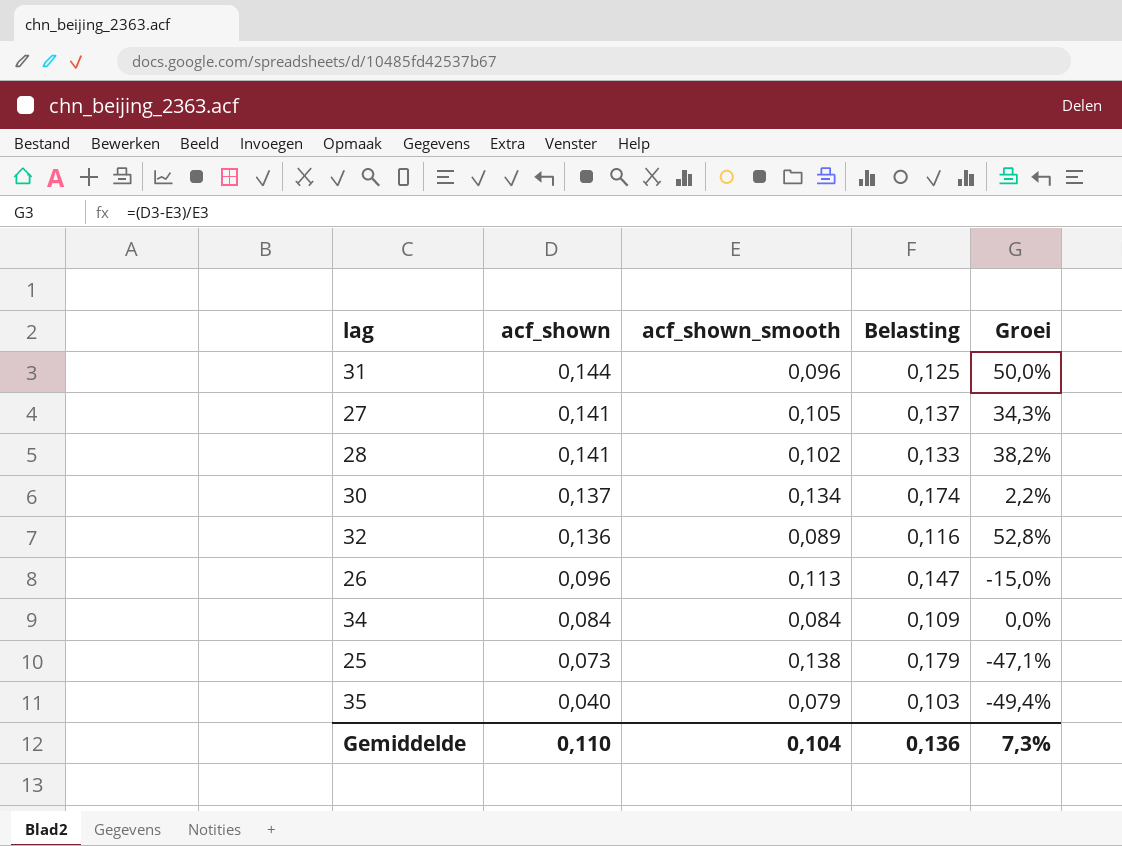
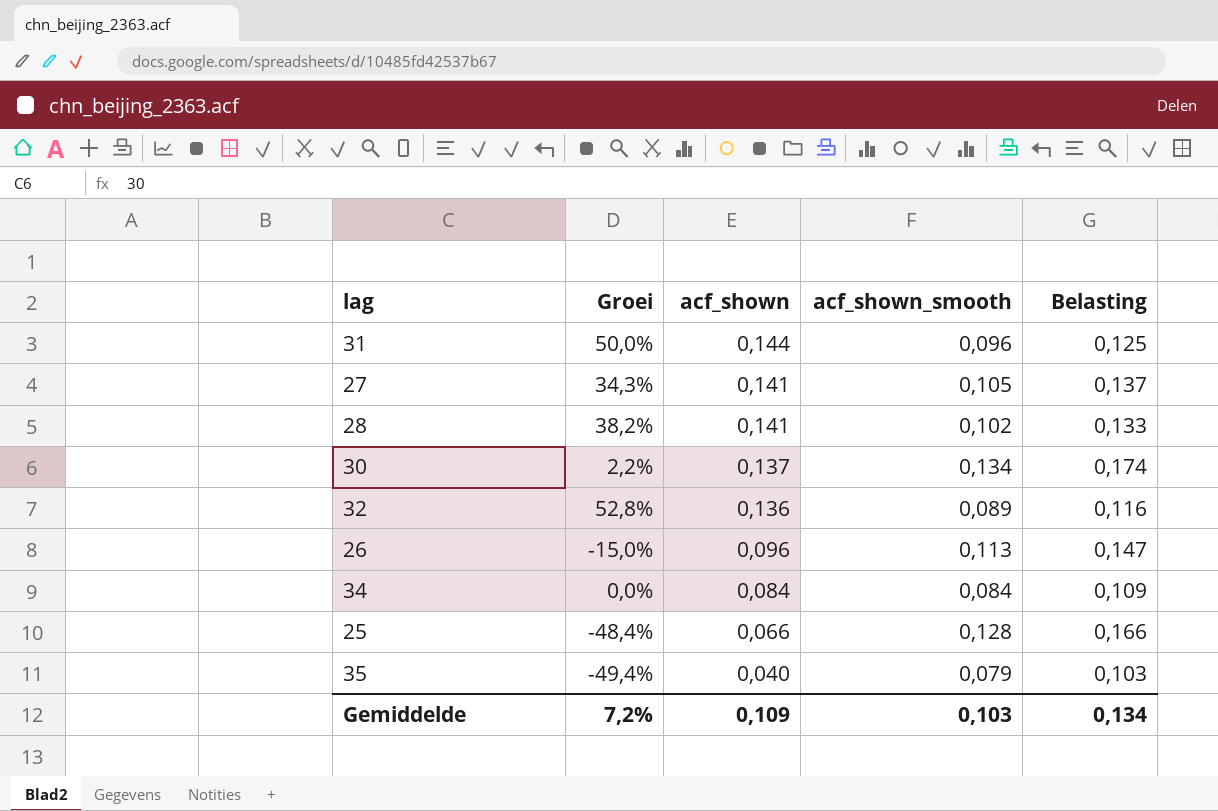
column Groei | position: 5 -> 2
25 | Groei: -47,1% -> -48,4%
25 | acf_shown: 0,073 -> 0,066
25 | acf_shown_smooth: 0,138 -> 0,128
25 | Belasting: 0,179 -> 0,166
Gemiddelde | Groei: 7,3% -> 7,2%
Gemiddelde | acf_shown: 0,110 -> 0,109
Gemiddelde | acf_shown_smooth: 0,104 -> 0,103
Gemiddelde | Belasting: 0,136 -> 0,134

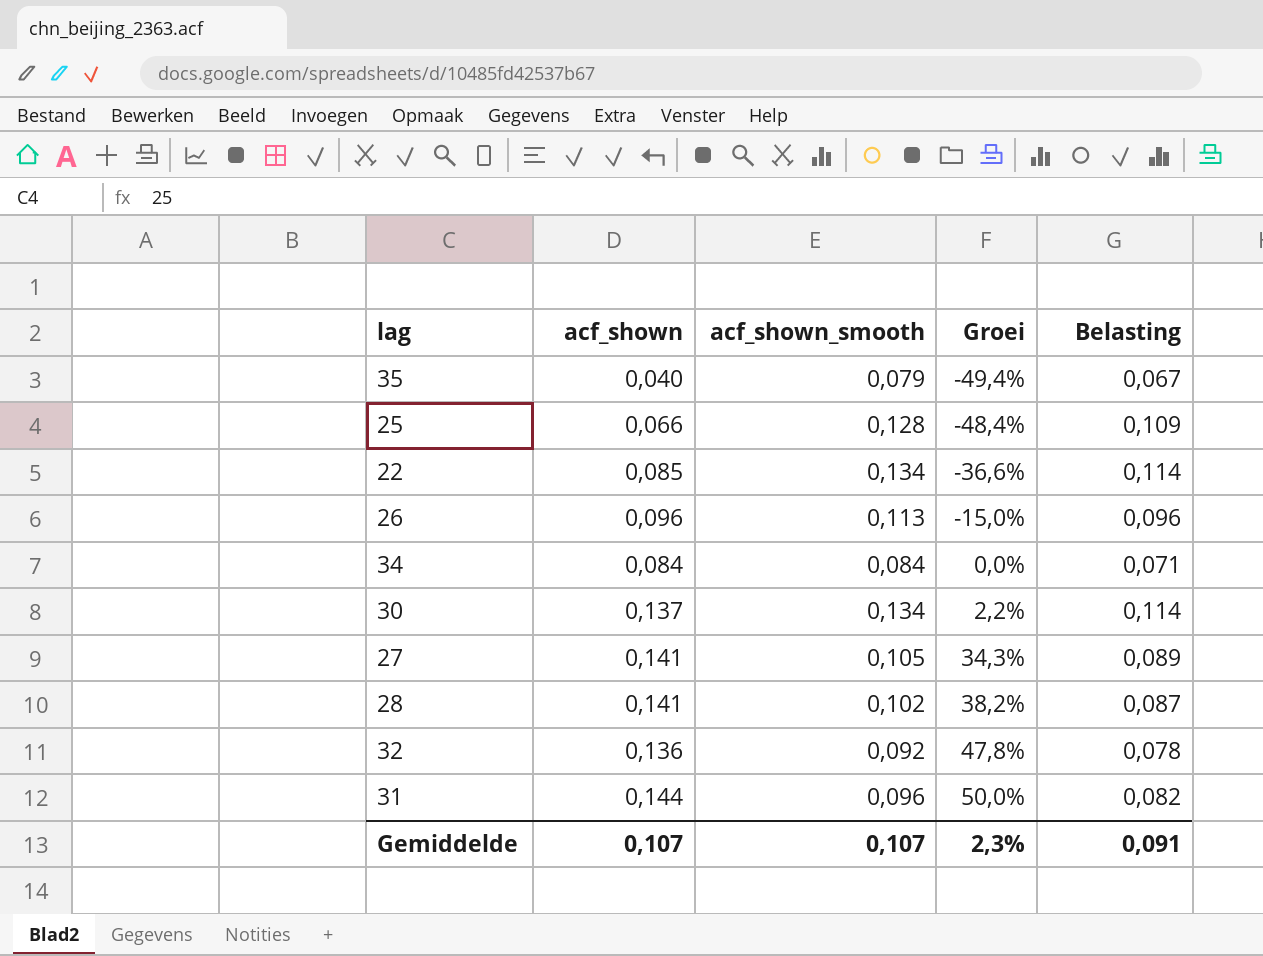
row order: acf_shown descending -> Groei ascending
column Groei | position: 2 -> 4
column Belasting | formula: [acf_shown_smooth] * 1,3 -> [acf_shown_smooth] * 0,85
row 22: none -> 0,085 | 0,134 | -36,6% | 0,114
32 | acf_shown_smooth: 0,089 -> 0,092
32 | Groei: 52,8% -> 47,8%
Gemiddelde | acf_shown: 0,109 -> 0,107
Gemiddelde | acf_shown_smooth: 0,103 -> 0,107
Gemiddelde | Groei: 7,2% -> 2,3%
Gemiddelde | Belasting: 0,134 -> 0,091

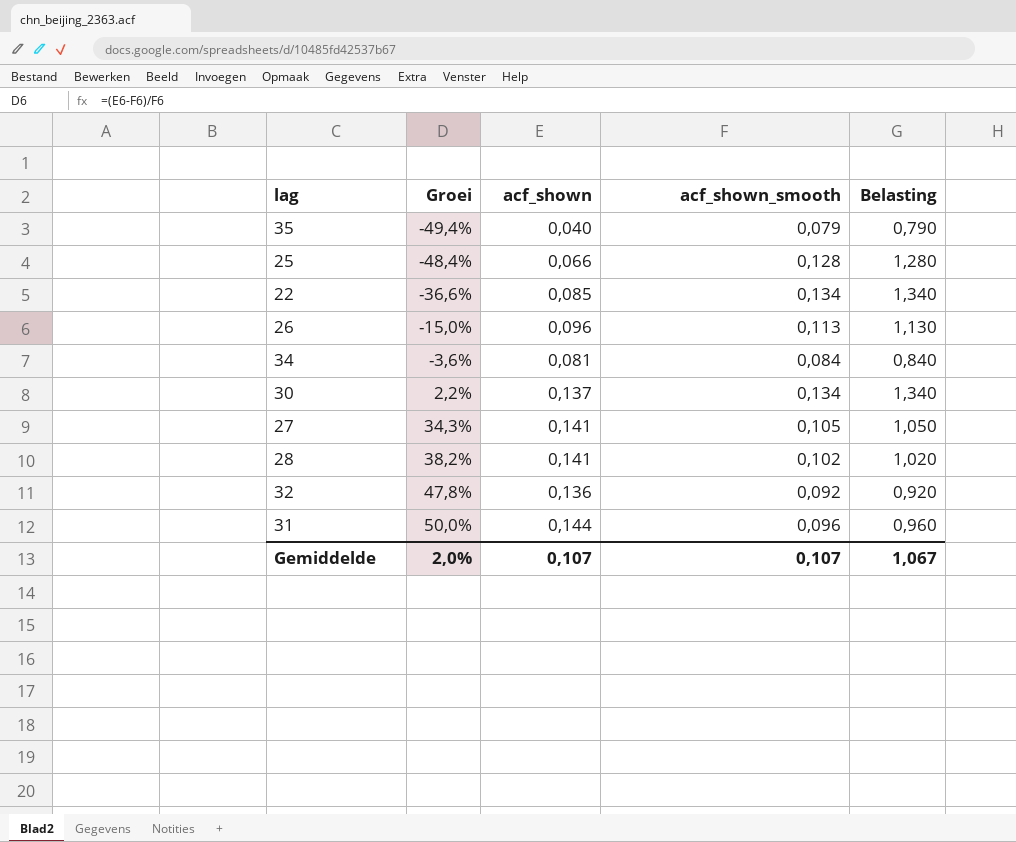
column Groei | position: 4 -> 2
column Belasting | formula: [acf_shown_smooth] * 0,85 -> [acf_shown_smooth] * 10
34 | Groei: 0,0% -> -3,6%
34 | acf_shown: 0,084 -> 0,081
Gemiddelde | Groei: 2,3% -> 2,0%
Gemiddelde | Belasting: 0,091 -> 1,067

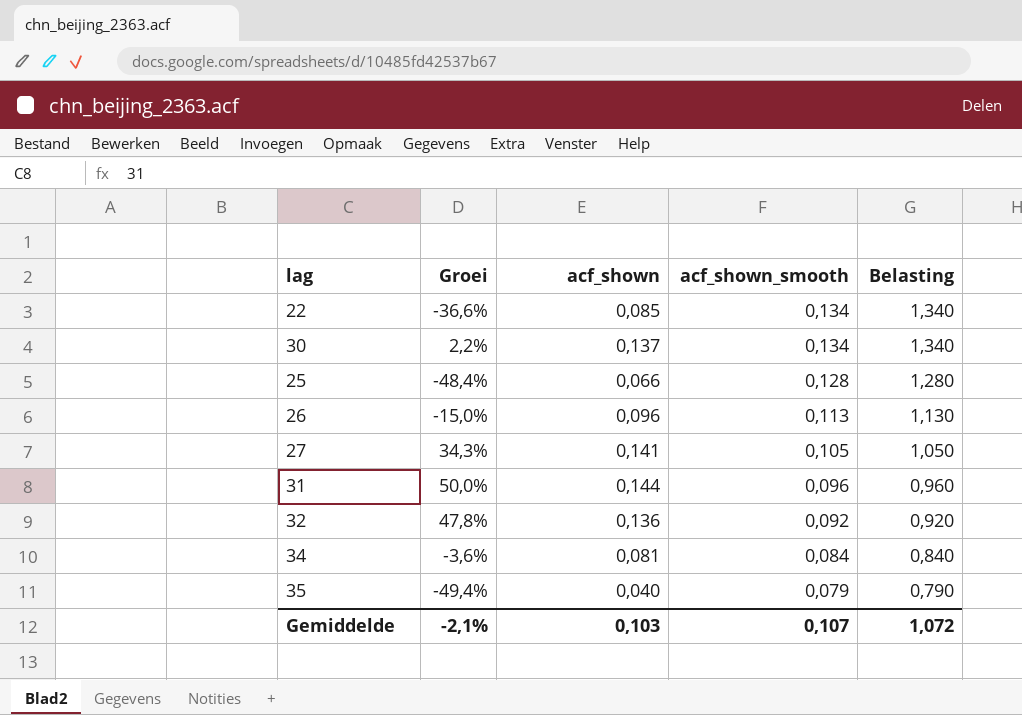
row order: Groei ascending -> acf_shown_smooth descending
row 28: 38,2% | 0,141 | 0,102 | 1,020 -> none
Gemiddelde | Groei: 2,0% -> -2,1%
Gemiddelde | acf_shown: 0,107 -> 0,103
Gemiddelde | Belasting: 1,067 -> 1,072

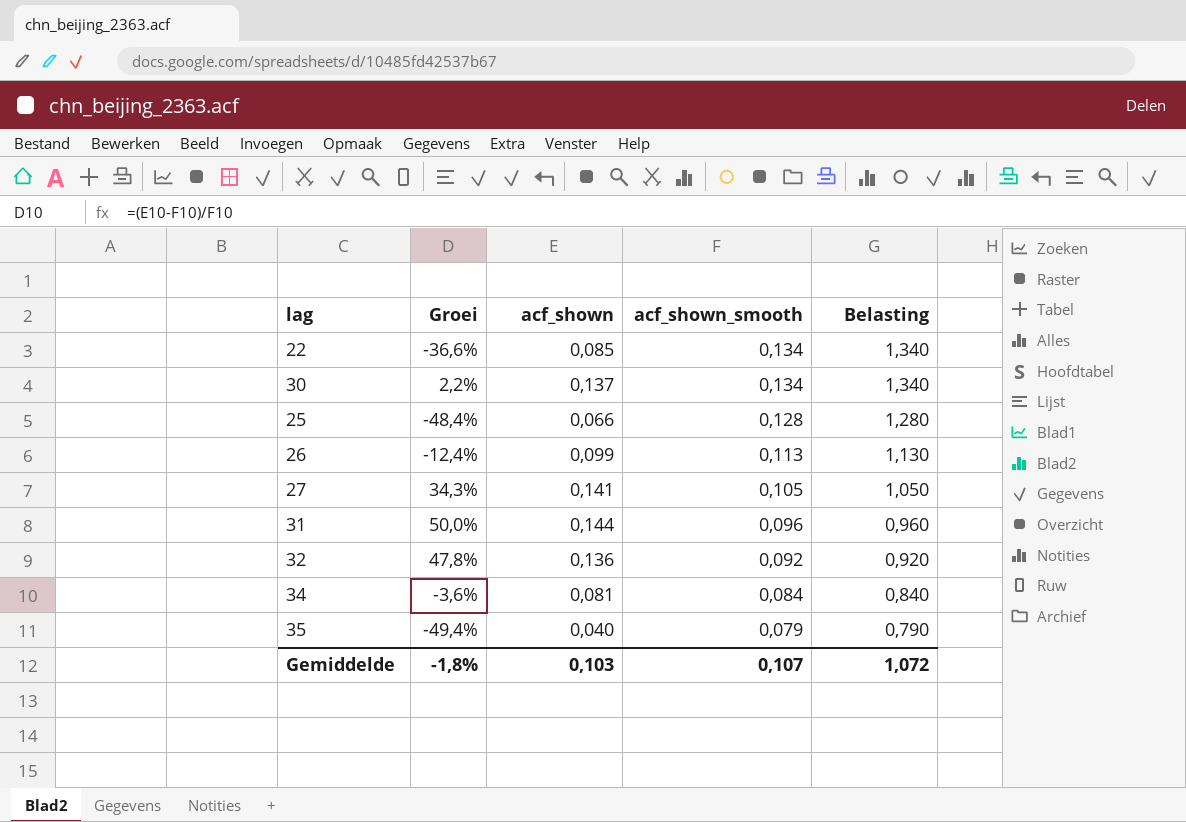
26 | Groei: -15,0% -> -12,4%
26 | acf_shown: 0,096 -> 0,099
Gemiddelde | Groei: -2,1% -> -1,8%

